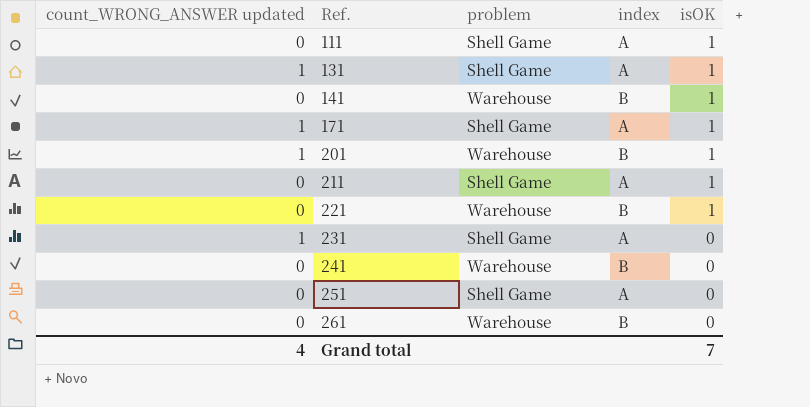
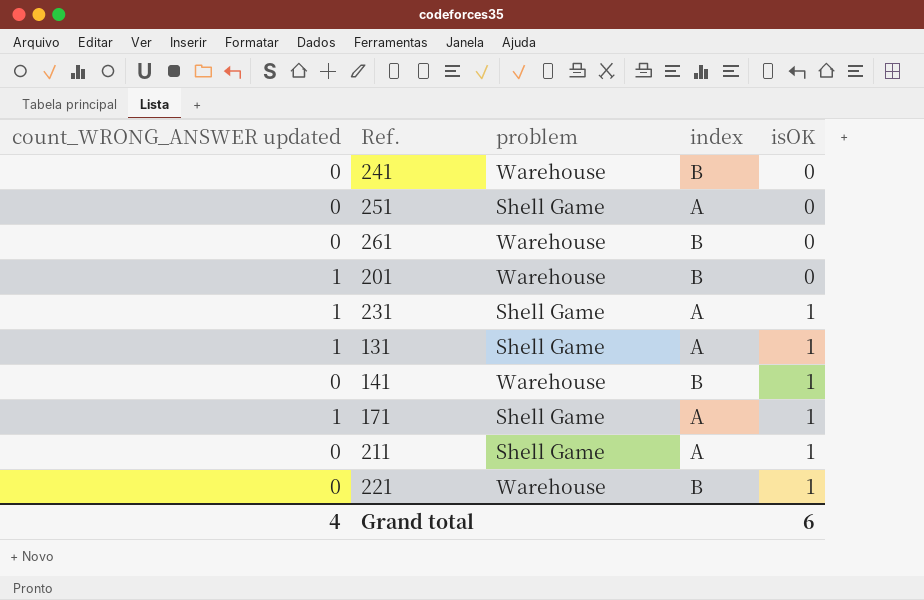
row order: Ref. ascending -> isOK ascending
row 111: 0 | Shell Game | A | 1 -> none
201 | isOK: 1 -> 0
231 | isOK: 0 -> 1
Grand total | isOK: 7 -> 6

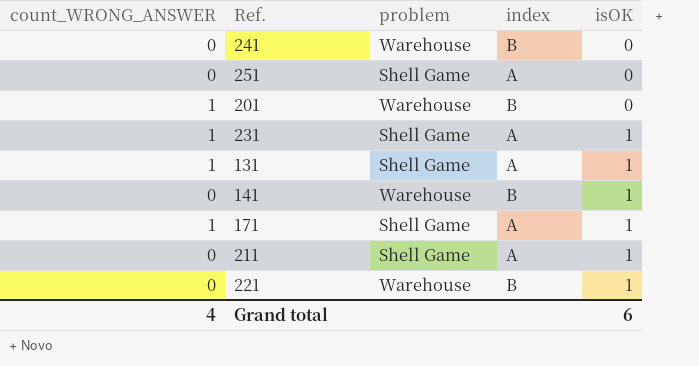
column name: count_WRONG_ANSWER updated -> count_WRONG_ANSWER
row 261: 0 | Warehouse | B | 0 -> none

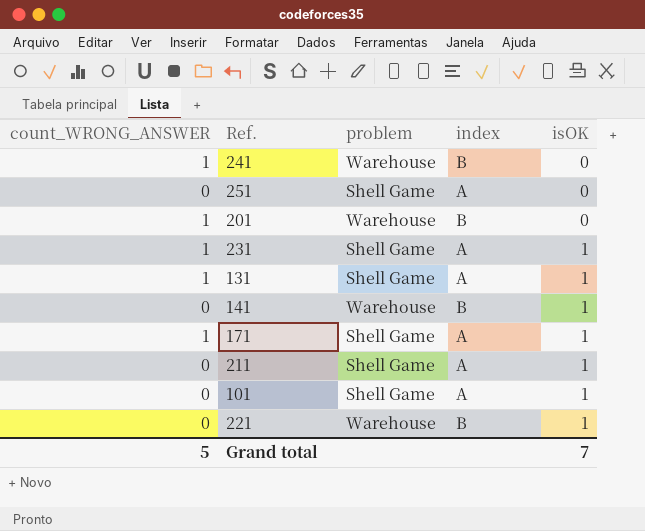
241 | count_WRONG_ANSWER: 0 -> 1
row 101: none -> 0 | Shell Game | A | 1
Grand total | count_WRONG_ANSWER: 4 -> 5
Grand total | isOK: 6 -> 7

